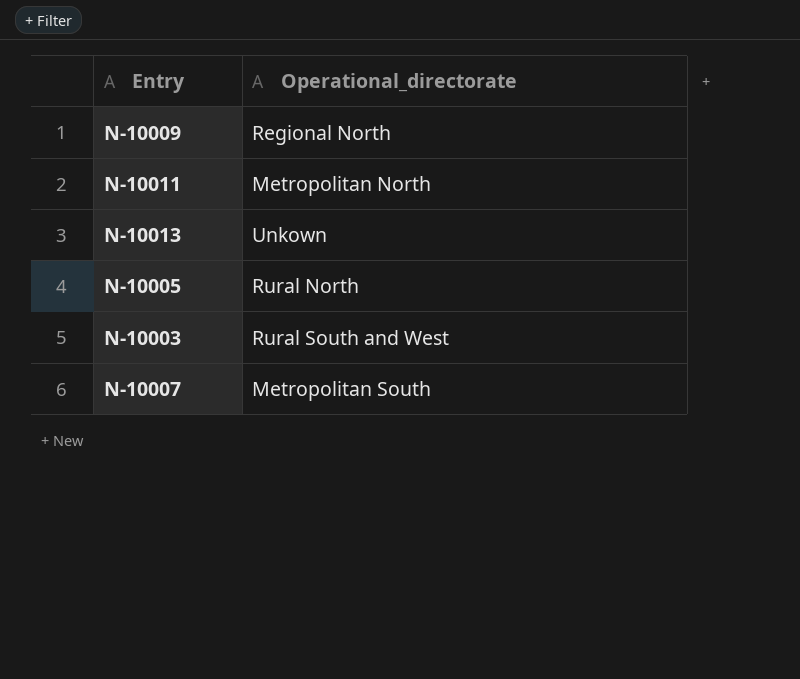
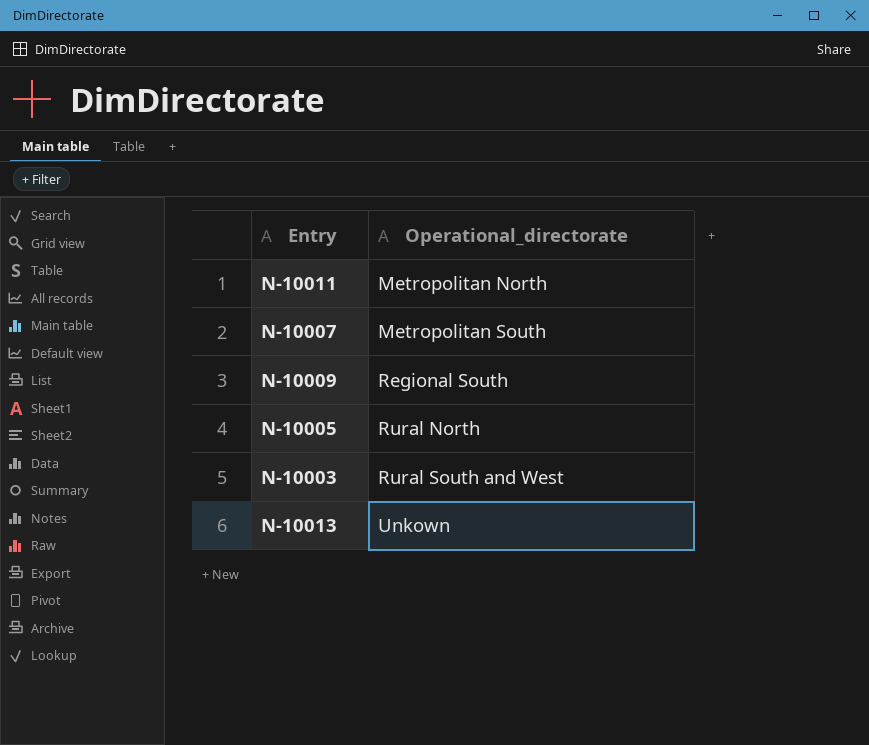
row order: none -> Operational_directorate ascending
N-10009 | Operational_directorate: Regional North -> Regional South

